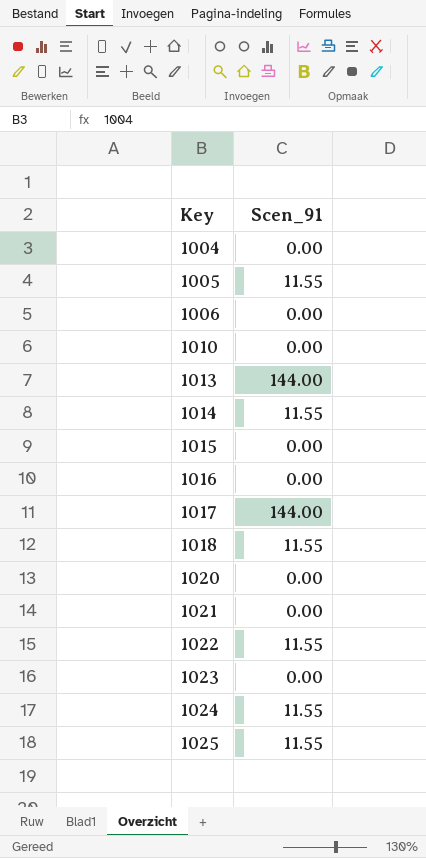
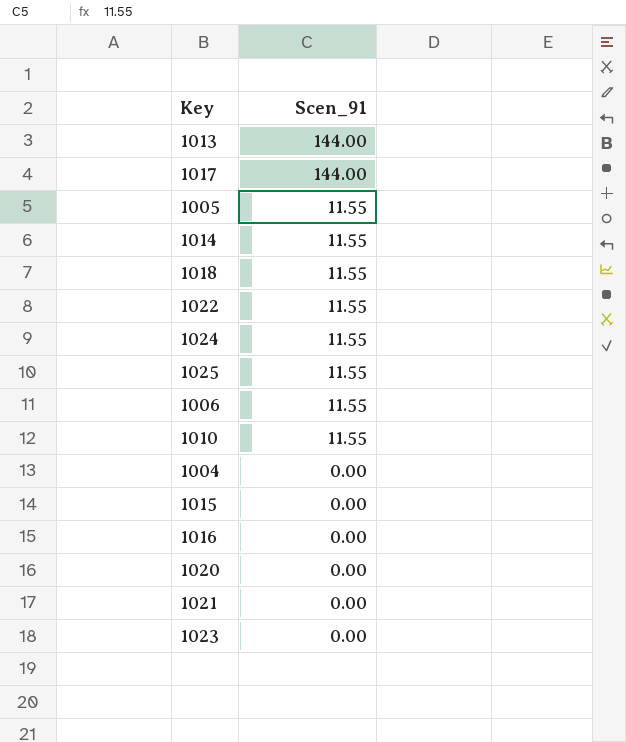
row order: Key ascending -> Scen_91 descending
1006 | Scen_91: 0.00 -> 11.55
1010 | Scen_91: 0.00 -> 11.55

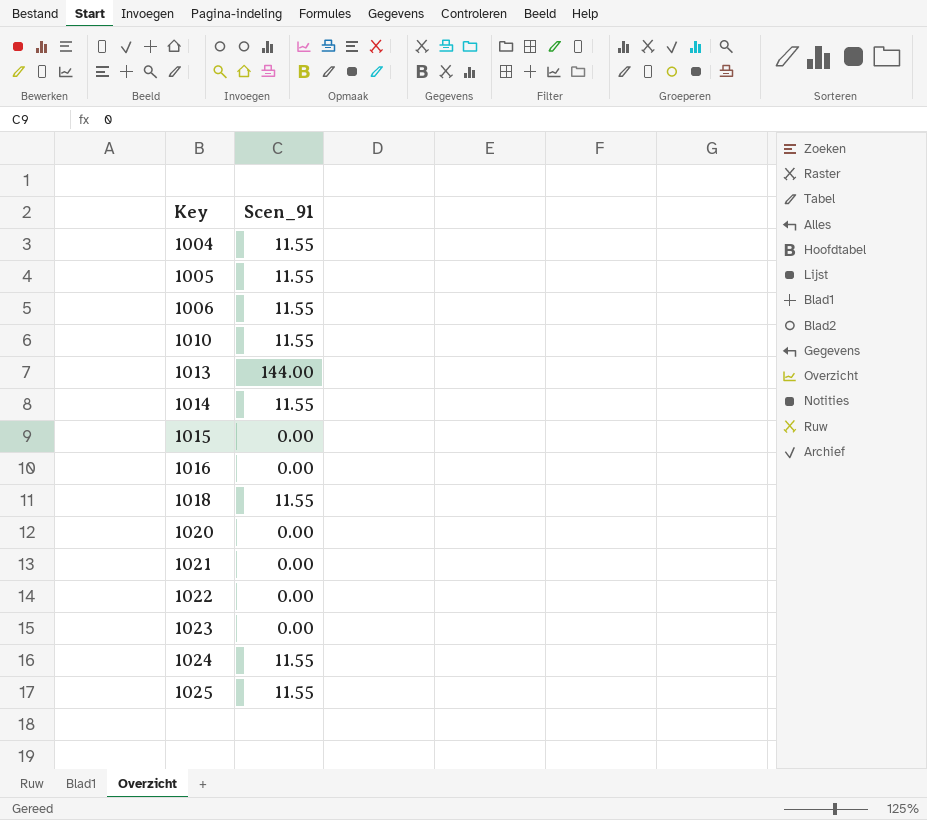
row order: Scen_91 descending -> Key ascending
row 1017: 144.00 -> none
1004 | Scen_91: 0.00 -> 11.55
1022 | Scen_91: 11.55 -> 0.00

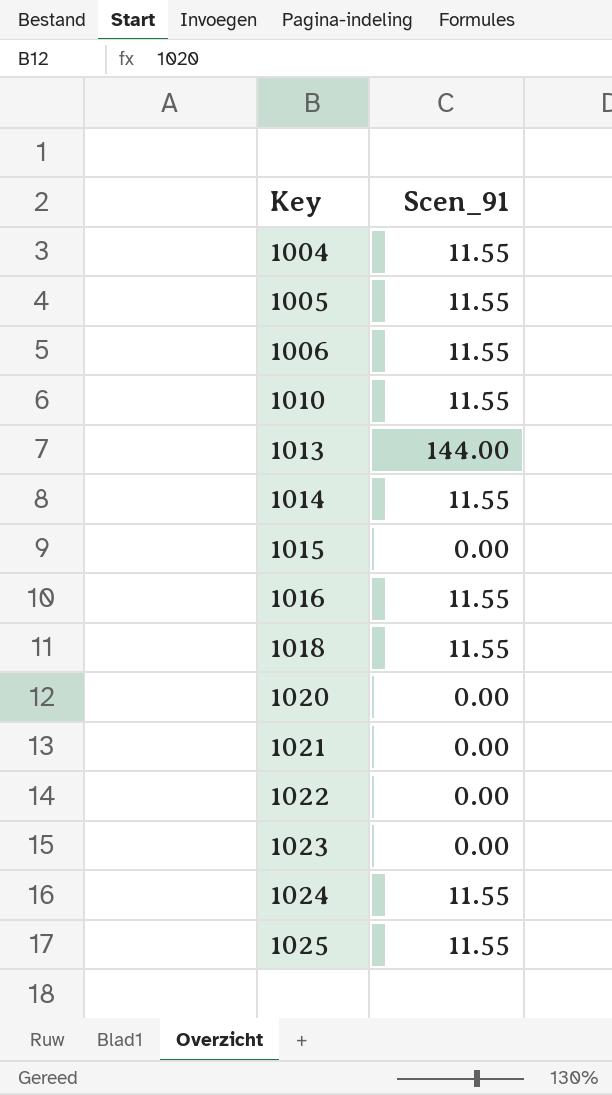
1016 | Scen_91: 0.00 -> 11.55

